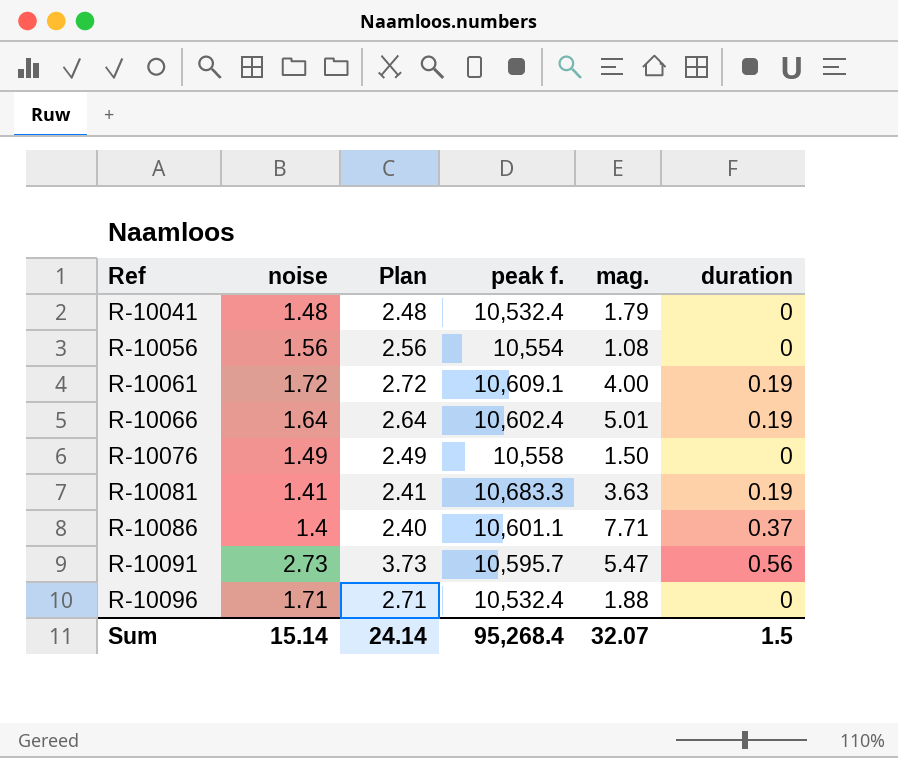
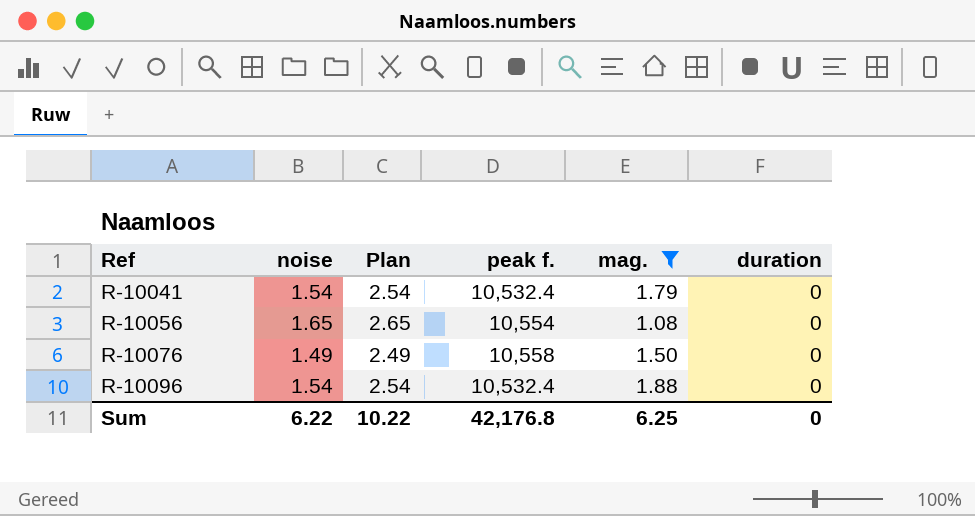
filter: none -> mag. <= 1.88
R-10041 | noise: 1.48 -> 1.54
R-10041 | Plan: 2.48 -> 2.54
R-10056 | noise: 1.56 -> 1.65
R-10056 | Plan: 2.56 -> 2.65
R-10096 | noise: 1.71 -> 1.54
R-10096 | Plan: 2.71 -> 2.54
Sum | noise: 15.14 -> 6.22
Sum | Plan: 24.14 -> 10.22
Sum | peak f.: 95,268.4 -> 42,176.8
Sum | mag.: 32.07 -> 6.25
Sum | duration: 1.5 -> 0

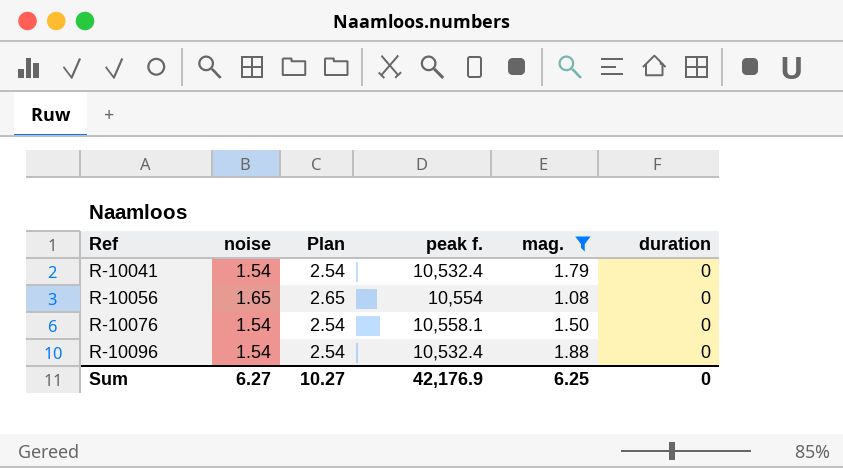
R-10076 | noise: 1.49 -> 1.54
R-10076 | Plan: 2.49 -> 2.54
R-10076 | peak f.: 10,558 -> 10,558.1
Sum | noise: 6.22 -> 6.27
Sum | Plan: 10.22 -> 10.27
Sum | peak f.: 42,176.8 -> 42,176.9

